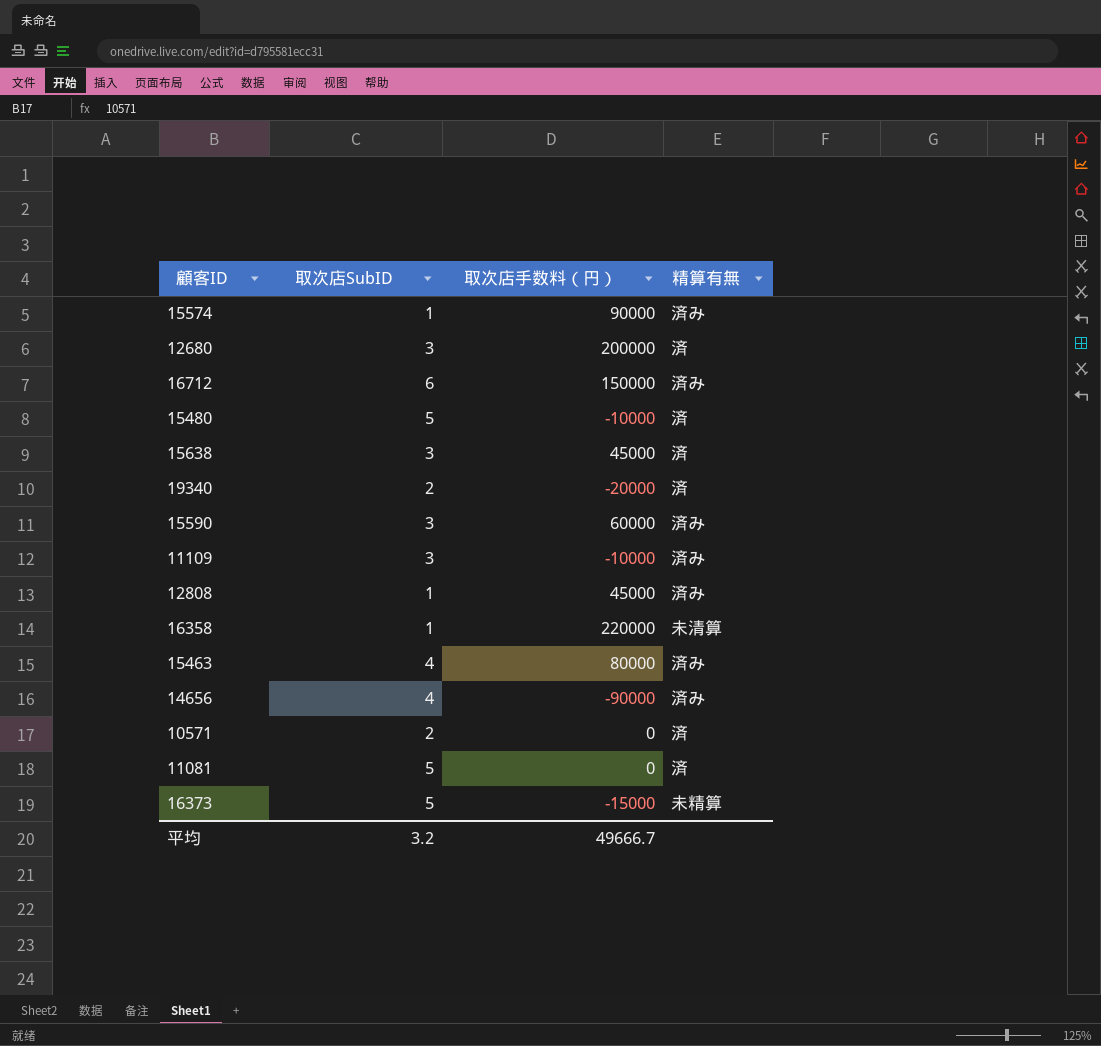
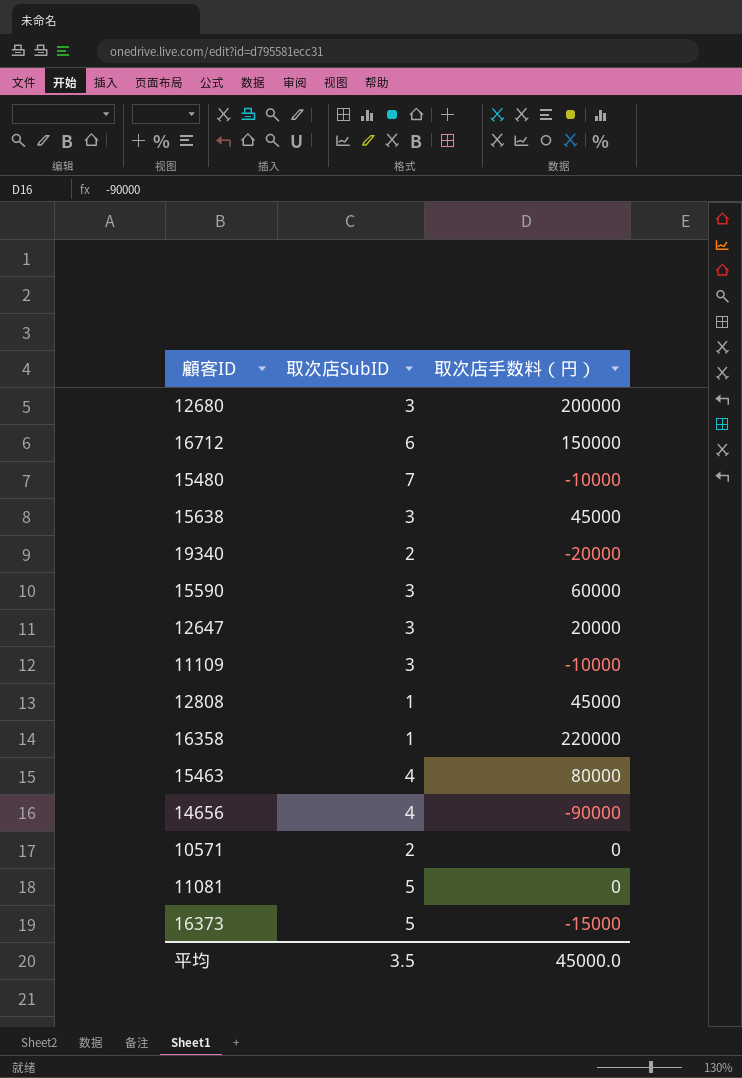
column 精算有無 | position: 4 -> none
row 15574: 1 | 90000 | 済み -> none
15480 | 取次店SubID: 5 -> 7
row 12647: none -> 3 | 20000
平均 | 取次店SubID: 3.2 -> 3.5
平均 | 取次店手数料（円）: 49666.7 -> 45000.0

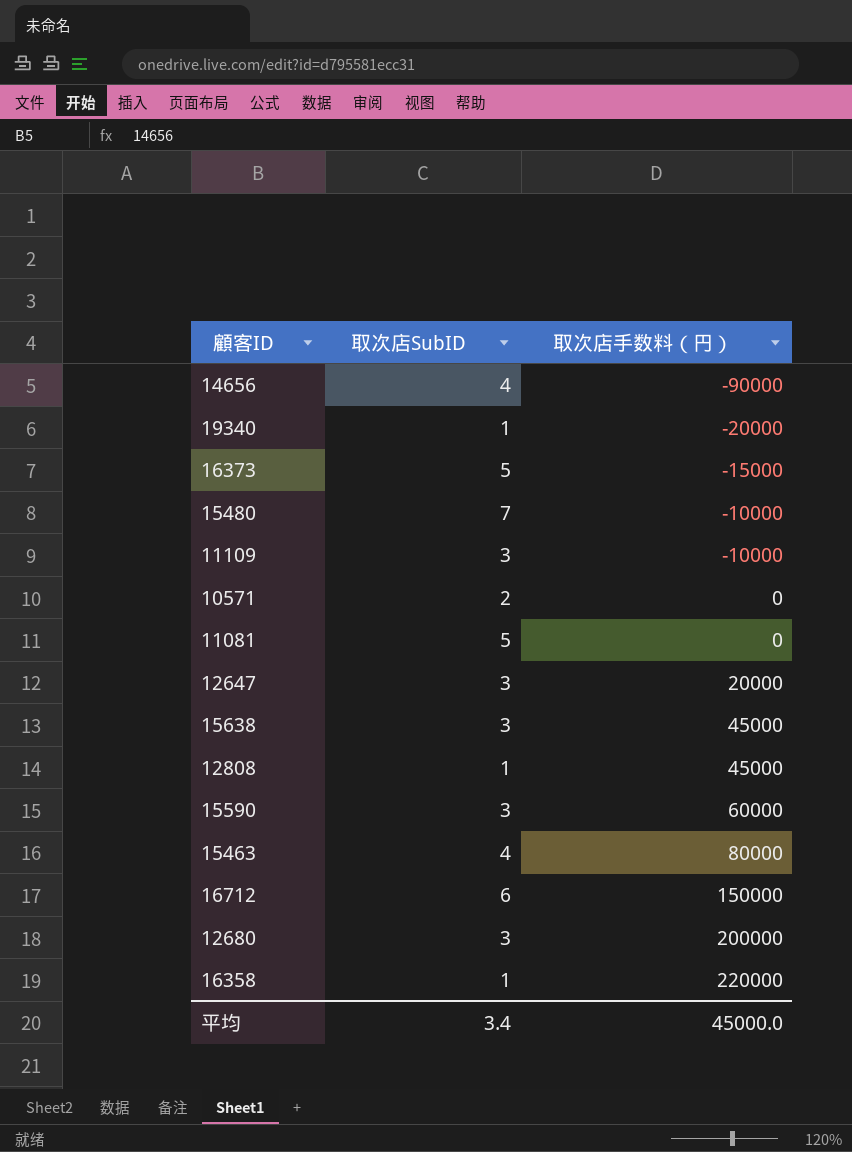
row order: none -> 取次店手数料（円） ascending
19340 | 取次店SubID: 2 -> 1
平均 | 取次店SubID: 3.5 -> 3.4

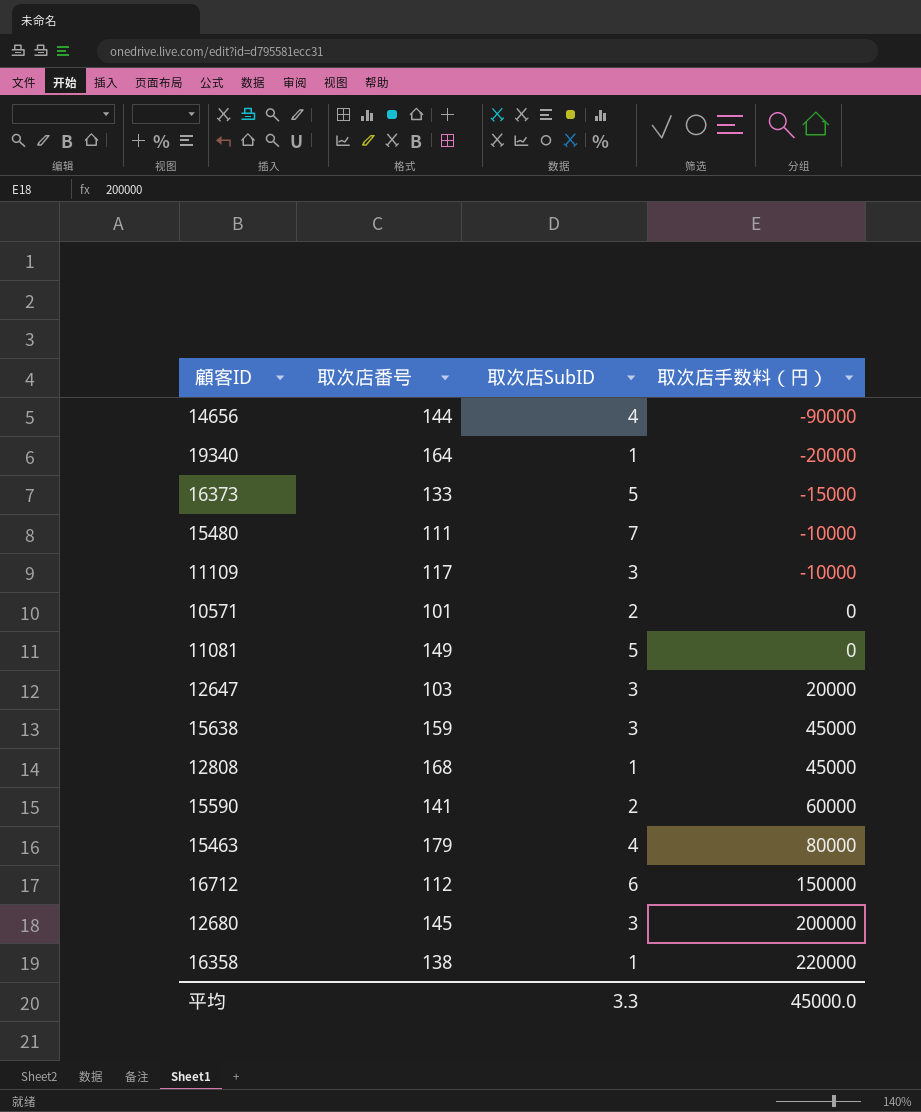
column 取次店番号 | position: none -> 2
15590 | 取次店SubID: 3 -> 2
平均 | 取次店SubID: 3.4 -> 3.3

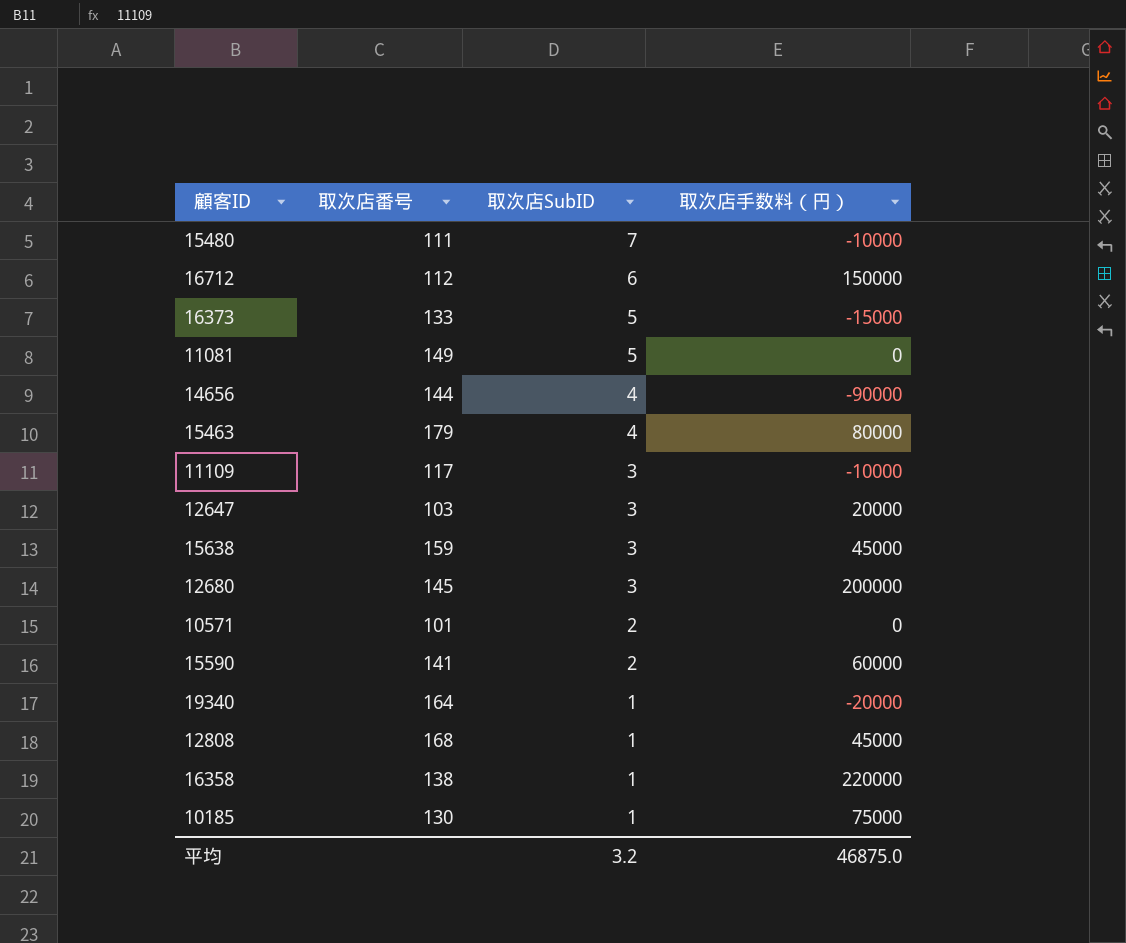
row order: 取次店手数料（円） ascending -> 取次店SubID descending
row 10185: none -> 130 | 1 | 75000
平均 | 取次店SubID: 3.3 -> 3.2
平均 | 取次店手数料（円）: 45000.0 -> 46875.0

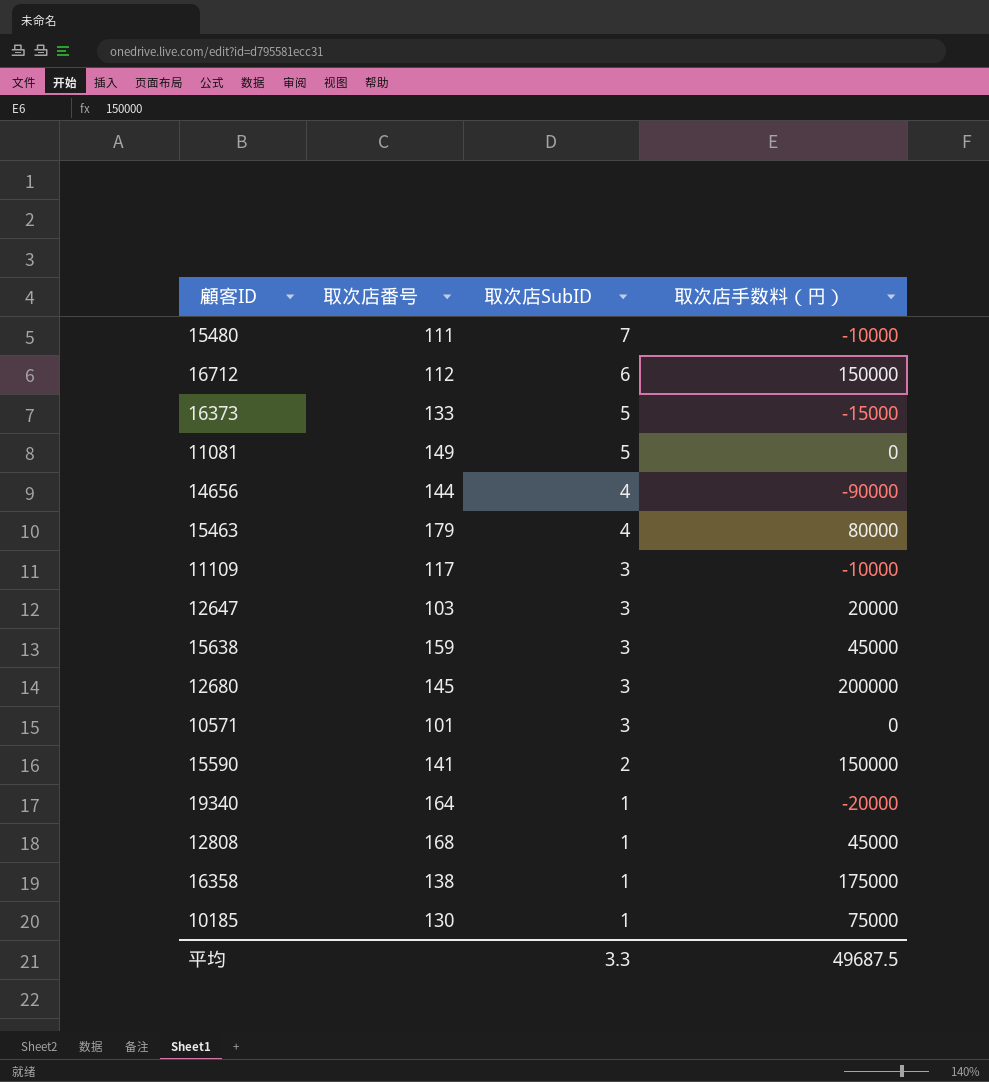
10571 | 取次店SubID: 2 -> 3
15590 | 取次店手数料（円）: 60000 -> 150000
16358 | 取次店手数料（円）: 220000 -> 175000
平均 | 取次店SubID: 3.2 -> 3.3
平均 | 取次店手数料（円）: 46875.0 -> 49687.5

